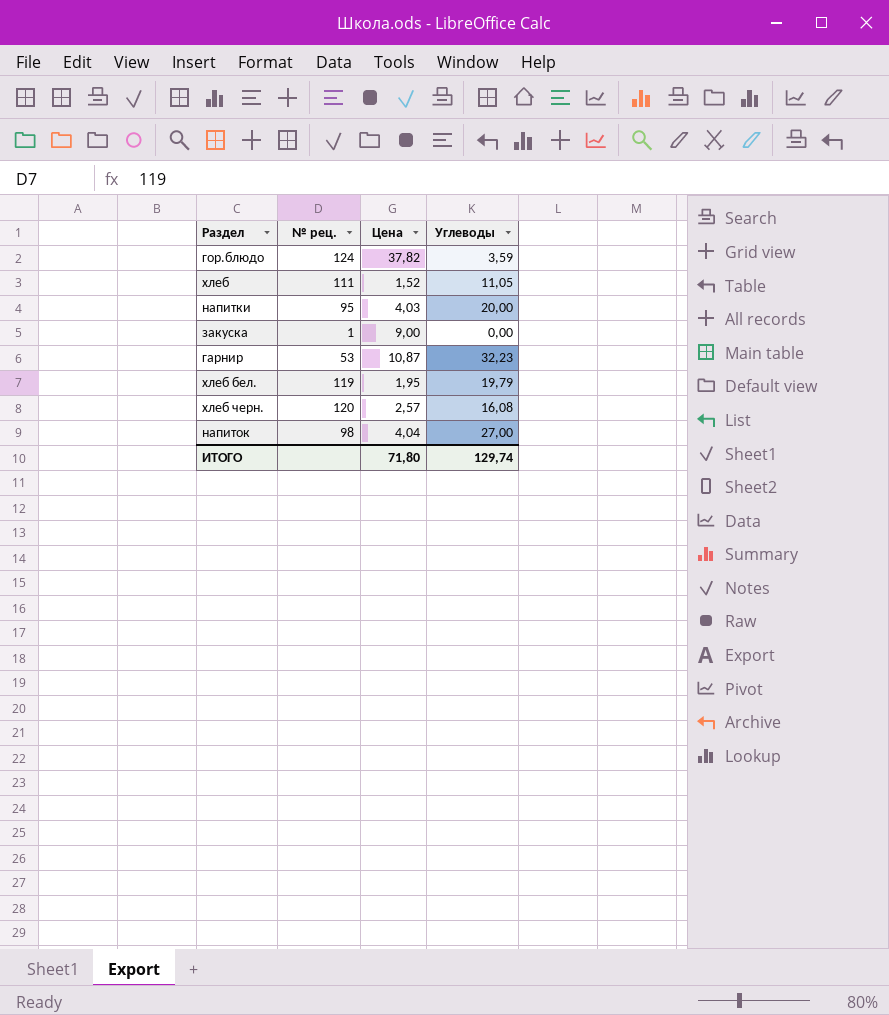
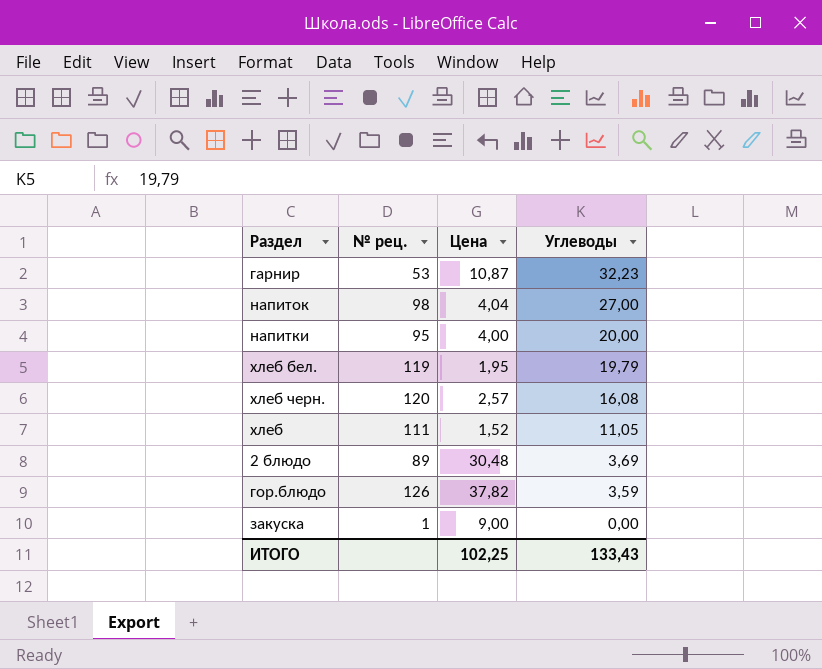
row order: none -> Углеводы descending
напитки | Цена: 4,03 -> 4,00
row 2 блюдо: none -> 89 | 30,48 | 3,69
гор.блюдо | № рец.: 124 -> 126
ИТОГО | Цена: 71,80 -> 102,25
ИТОГО | Углеводы: 129,74 -> 133,43

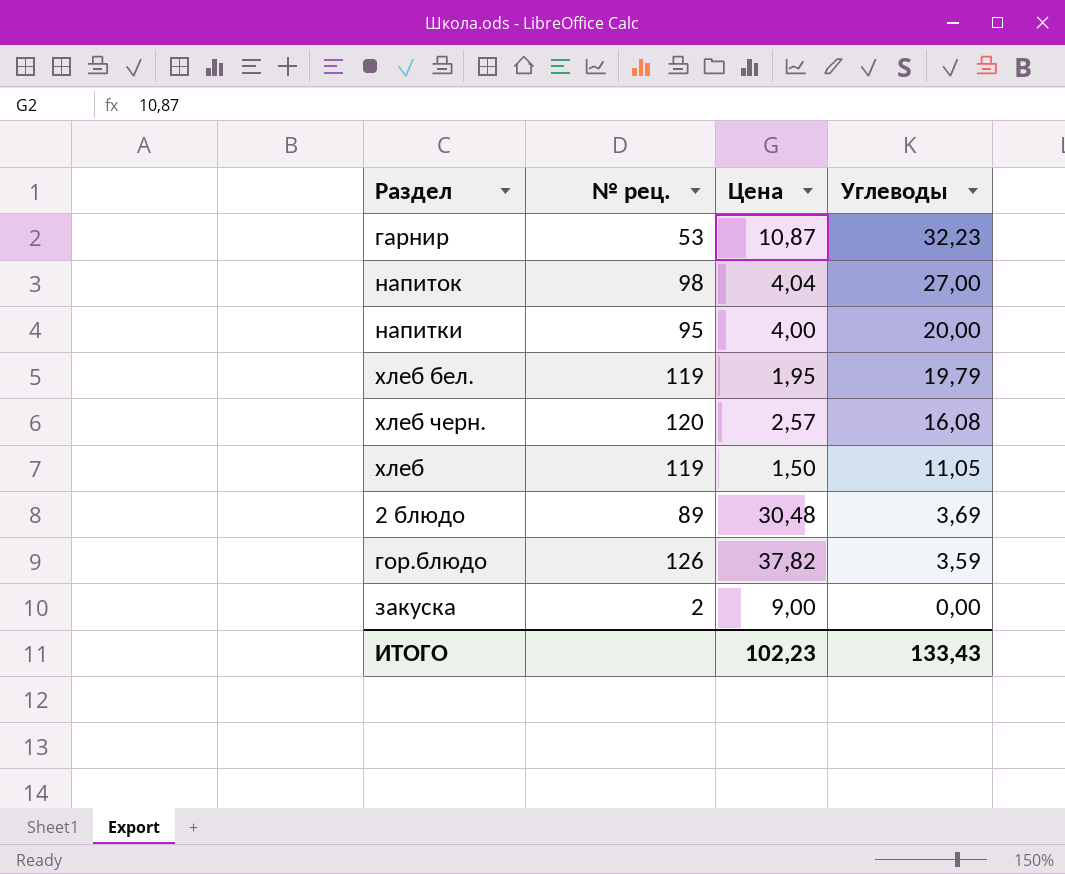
хлеб | № рец.: 111 -> 119
хлеб | Цена: 1,52 -> 1,50
закуска | № рец.: 1 -> 2
ИТОГО | Цена: 102,25 -> 102,23

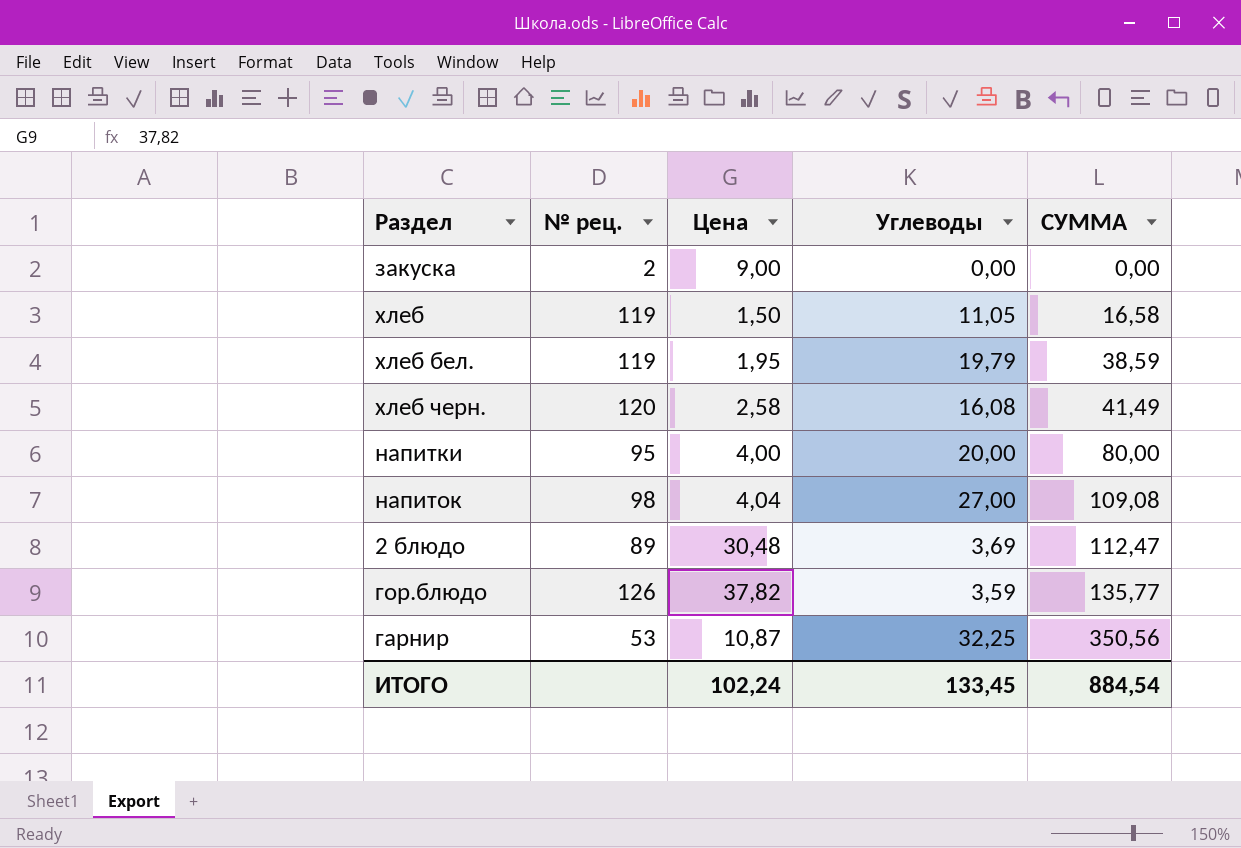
row order: Углеводы descending -> СУММА ascending
column СУММА | formula: none -> [Цена] * [Углеводы]
хлеб черн. | Цена: 2,57 -> 2,58
гарнир | Углеводы: 32,23 -> 32,25
ИТОГО | Цена: 102,23 -> 102,24
ИТОГО | Углеводы: 133,43 -> 133,45

